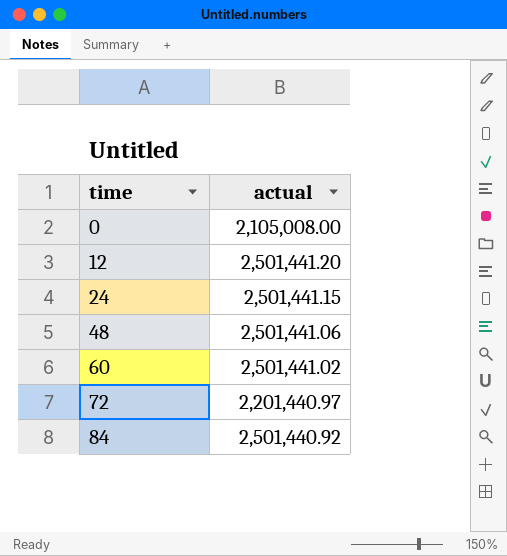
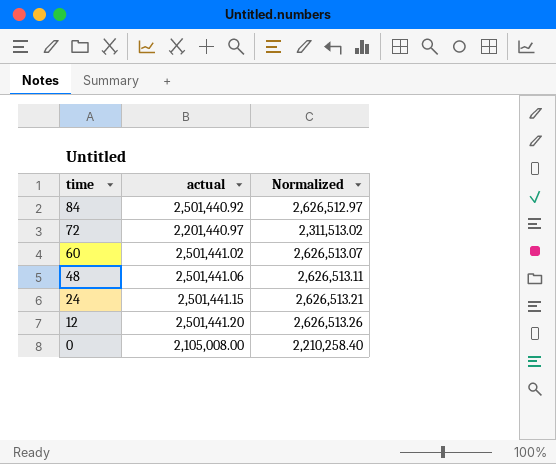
row order: time ascending -> time descending
column Normalized | formula: none -> [actual] * 1.05

